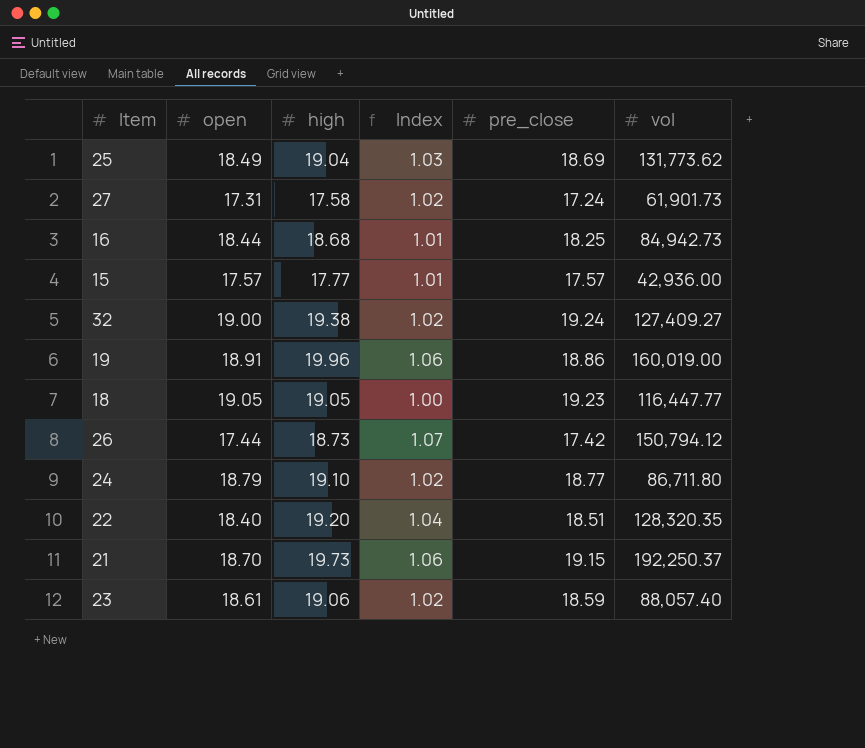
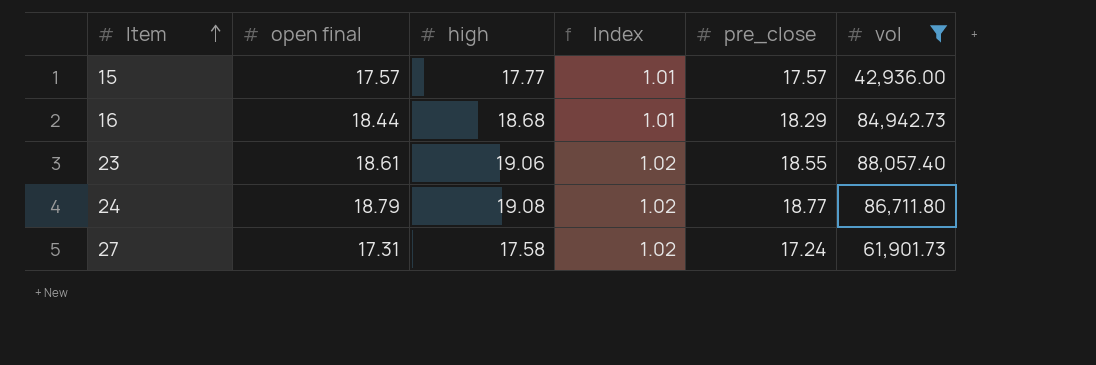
filter: none -> vol <= 88,057.40
row order: none -> Item ascending
column name: open -> open final
16 | pre_close: 18.25 -> 18.29
23 | pre_close: 18.59 -> 18.55
24 | high: 19.10 -> 19.08

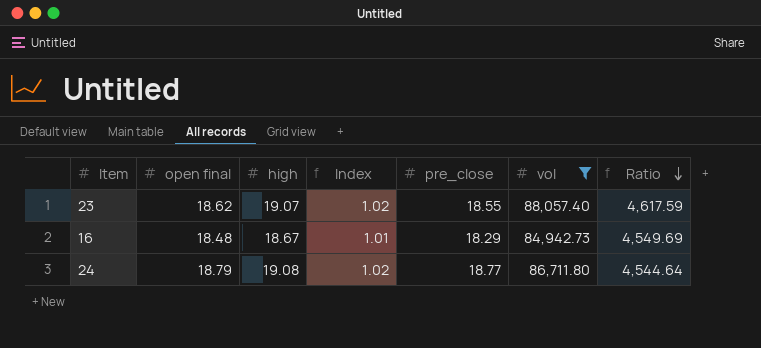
row order: Item ascending -> Ratio descending
column Ratio | formula: none -> [vol] / [high]
row 15: 17.57 | 17.77 | 1.01 | 17.57 | 42,936.00 -> none
row 27: 17.31 | 17.58 | 1.02 | 17.24 | 61,901.73 -> none
23 | open final: 18.61 -> 18.62
23 | high: 19.06 -> 19.07
16 | open final: 18.44 -> 18.48
16 | high: 18.68 -> 18.67

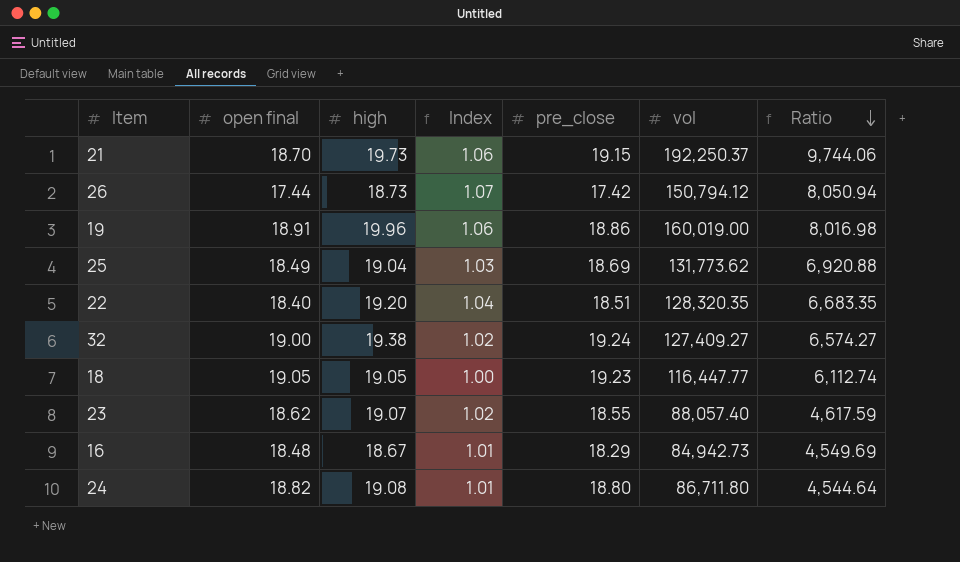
filter: vol <= 88,057.40 -> none
24 | open final: 18.79 -> 18.82
24 | Index: 1.02 -> 1.01
24 | pre_close: 18.77 -> 18.80

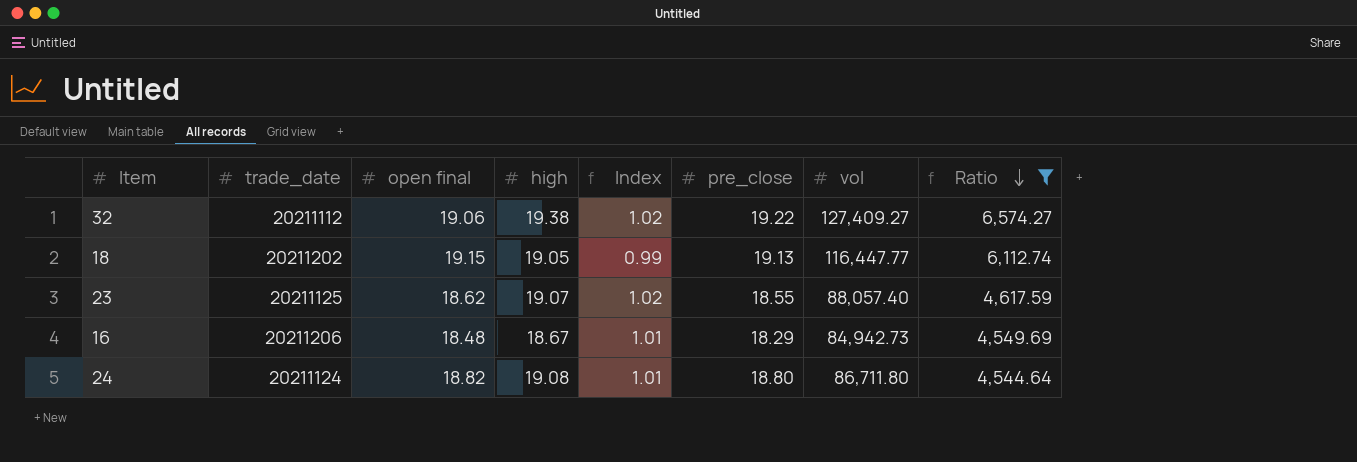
filter: none -> Ratio <= 6,574.27
column trade_date | position: none -> 2
32 | open final: 19.00 -> 19.06
32 | pre_close: 19.24 -> 19.22
18 | open final: 19.05 -> 19.15
18 | Index: 1.00 -> 0.99
18 | pre_close: 19.23 -> 19.13

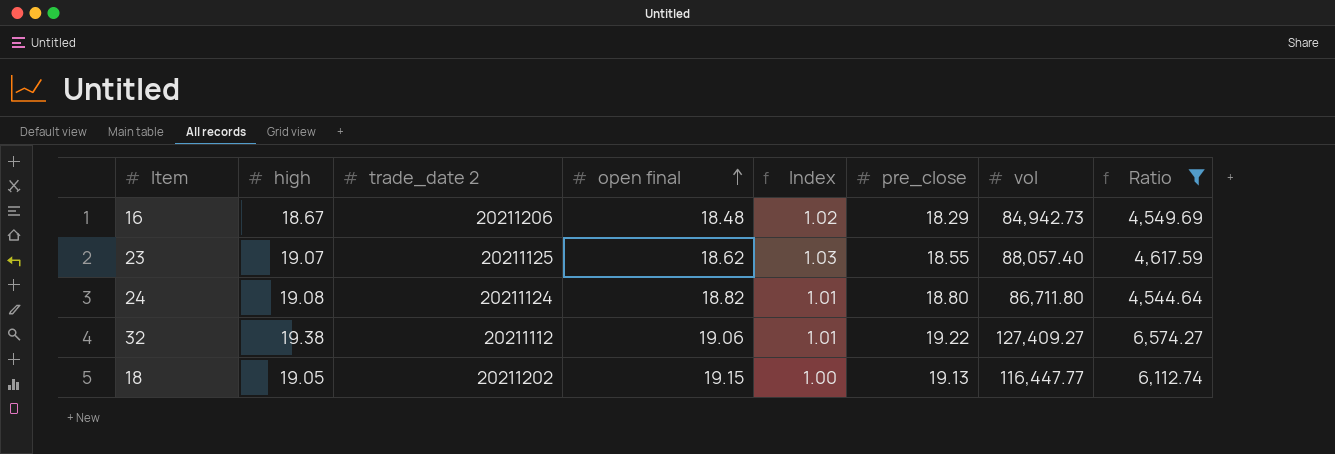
row order: Ratio descending -> open final ascending
column high | position: 4 -> 2
column name: trade_date -> trade_date 2
column Index | formula: [high] / [open final] -> [high] / [pre_close]

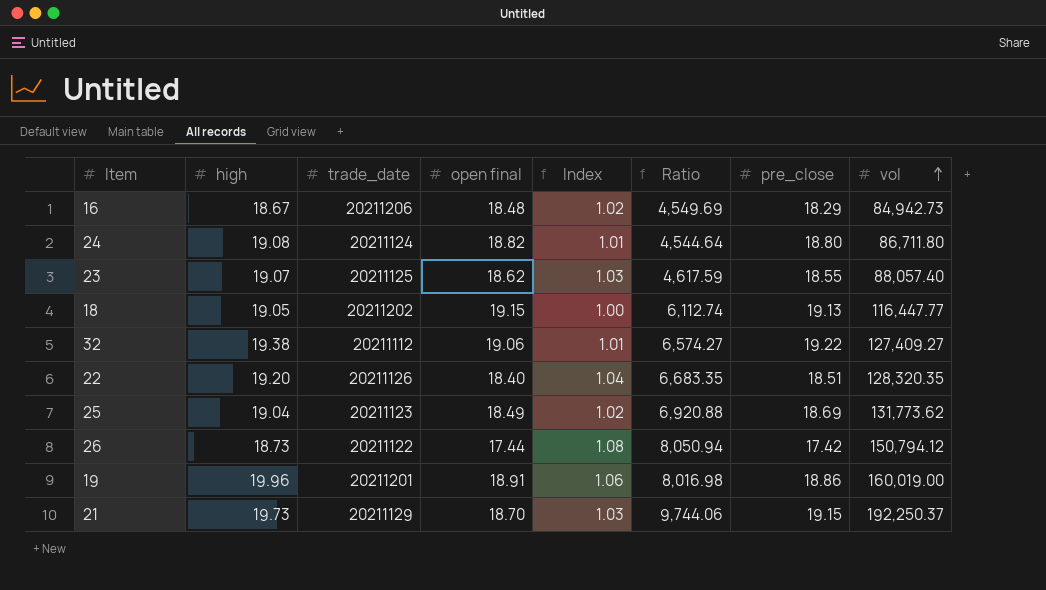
filter: Ratio <= 6,574.27 -> none
row order: open final ascending -> vol ascending
column name: trade_date 2 -> trade_date
column Ratio | position: 8 -> 6

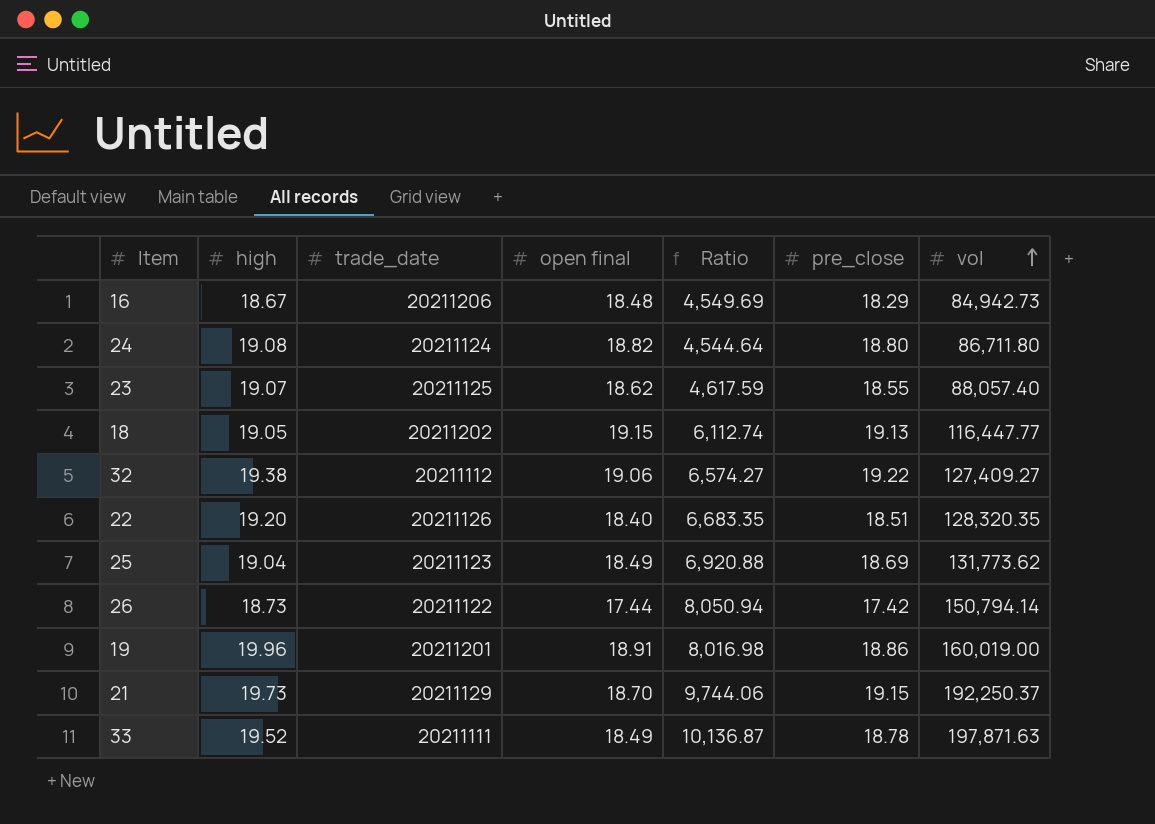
column Index | formula: [high] / [pre_close] -> none
26 | vol: 150,794.12 -> 150,794.14
row 33: none -> 19.52 | 20211111 | 18.49 | 10,136.87 | 18.78 | 197,871.63

